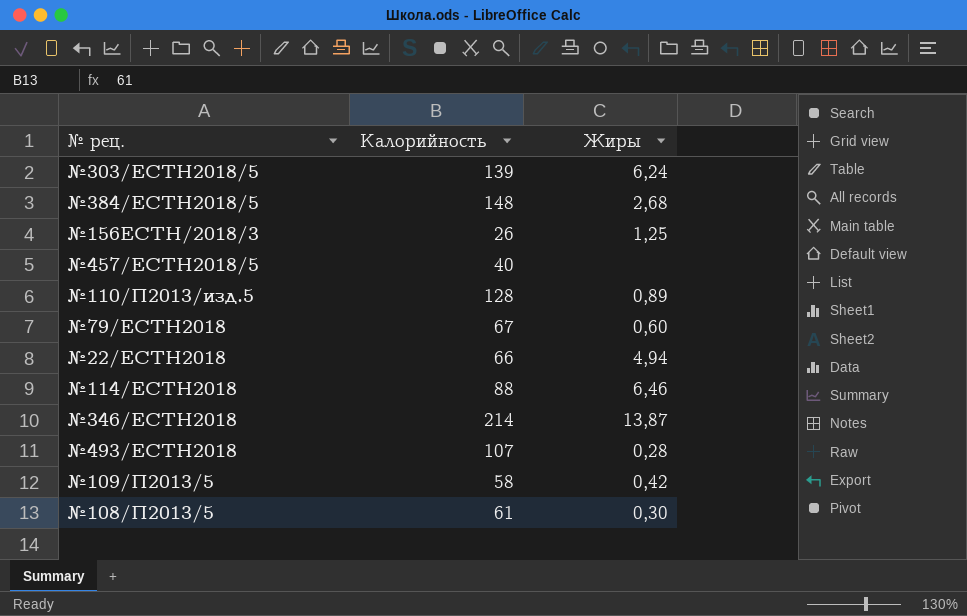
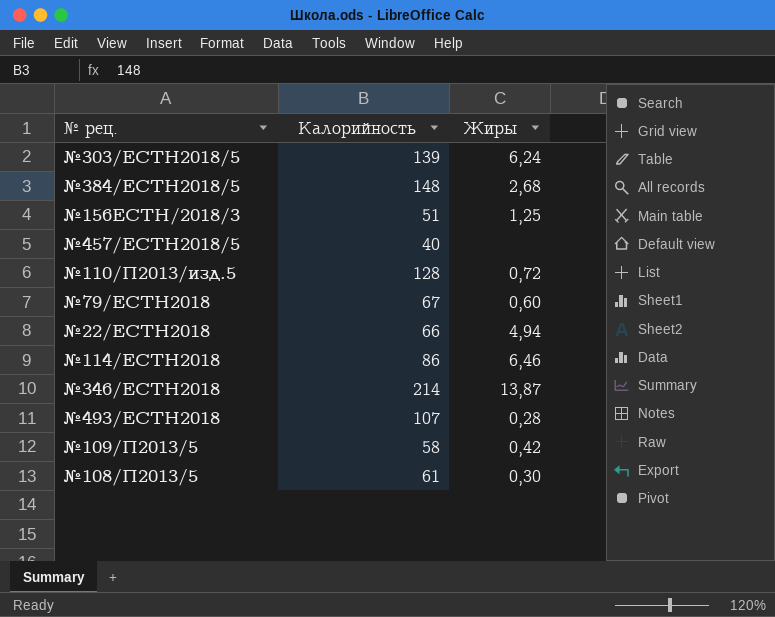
№156ЕСТН/2018/3 | Калорийность: 26 -> 51
№110/П2013/изд.5 | Жиры: 0,89 -> 0,72
№114/ЕСТН2018 | Калорийность: 88 -> 86

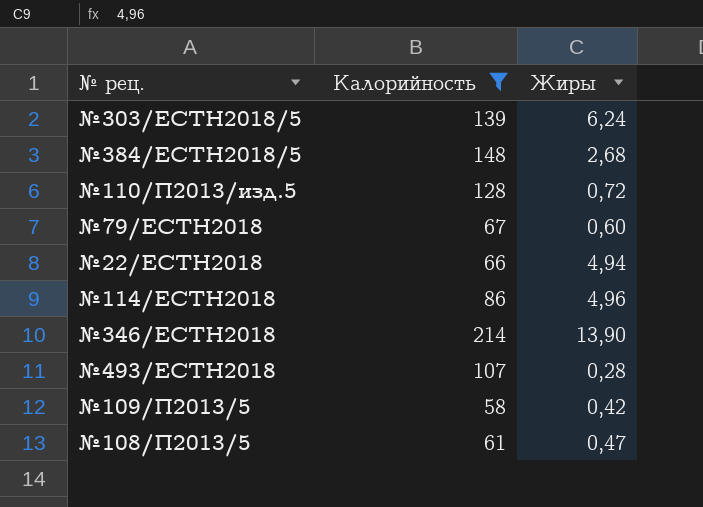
filter: none -> Калорийность >= 58
№114/ЕСТН2018 | Жиры: 6,46 -> 4,96
№346/ЕСТН2018 | Жиры: 13,87 -> 13,90
№108/П2013/5 | Жиры: 0,30 -> 0,47

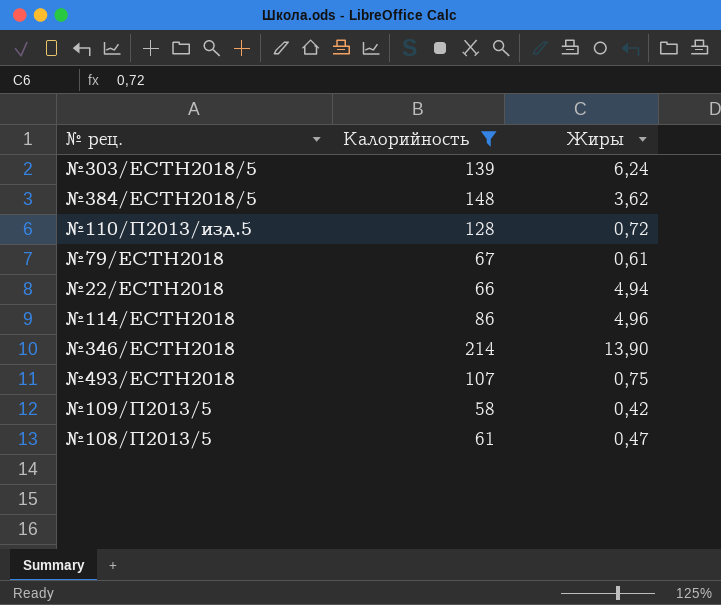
№384/ЕСТН2018/5 | Жиры: 2,68 -> 3,62
№79/ЕСТН2018 | Жиры: 0,60 -> 0,61
№493/ЕСТН2018 | Жиры: 0,28 -> 0,75

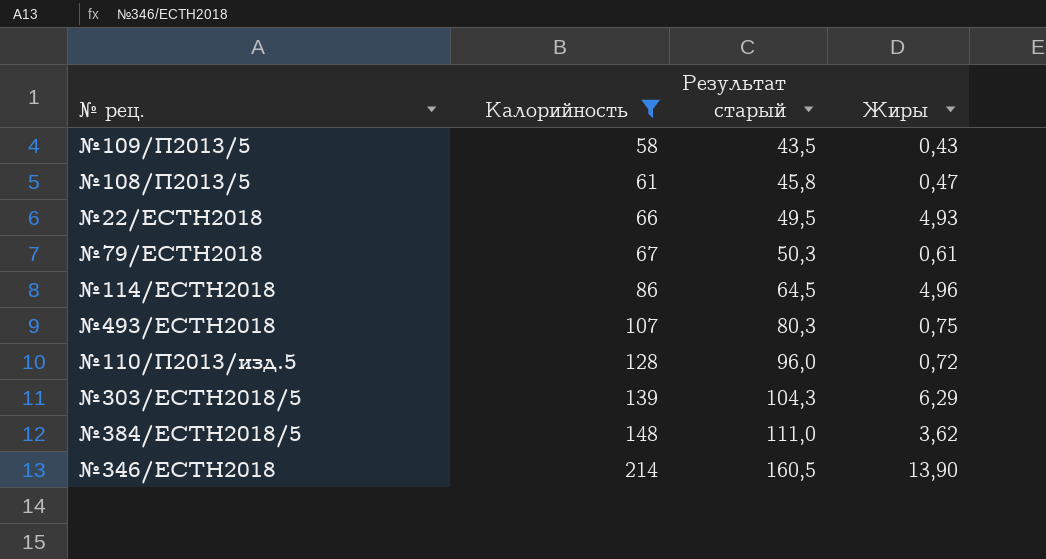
row order: none -> Калорийность ascending
column Результат старый | formula: none -> [Калорийность] * 0,75
№109/П2013/5 | Жиры: 0,42 -> 0,43
№22/ЕСТН2018 | Жиры: 4,94 -> 4,93
№303/ЕСТН2018/5 | Жиры: 6,24 -> 6,29

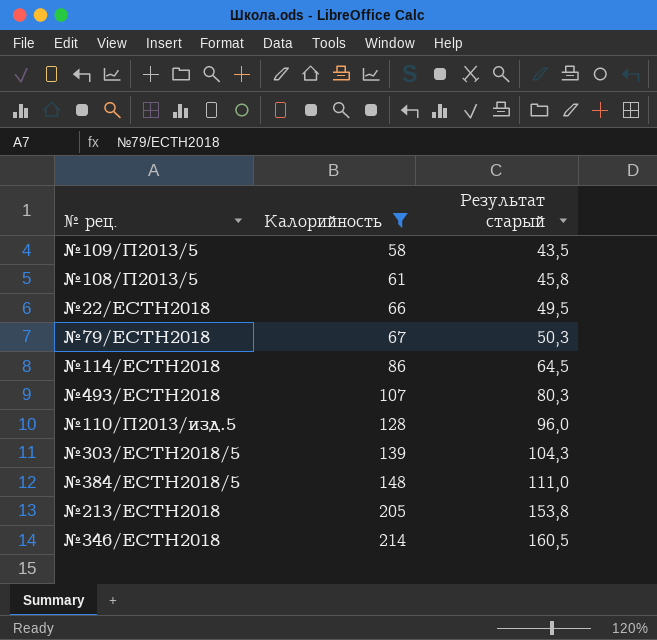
column Жиры | position: 4 -> none
row №213/ЕСТН2018: none -> 205 | 153,8

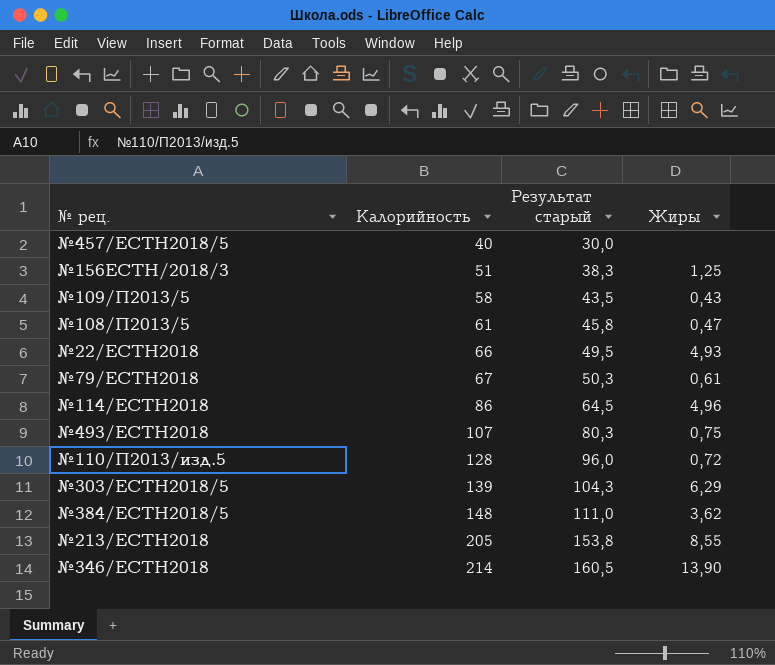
filter: Калорийность >= 58 -> none
column Жиры | position: none -> 4

